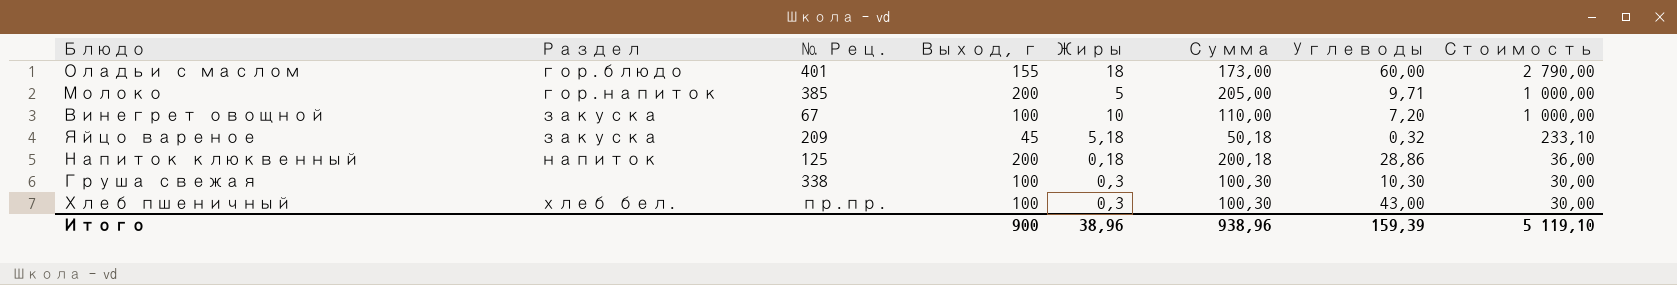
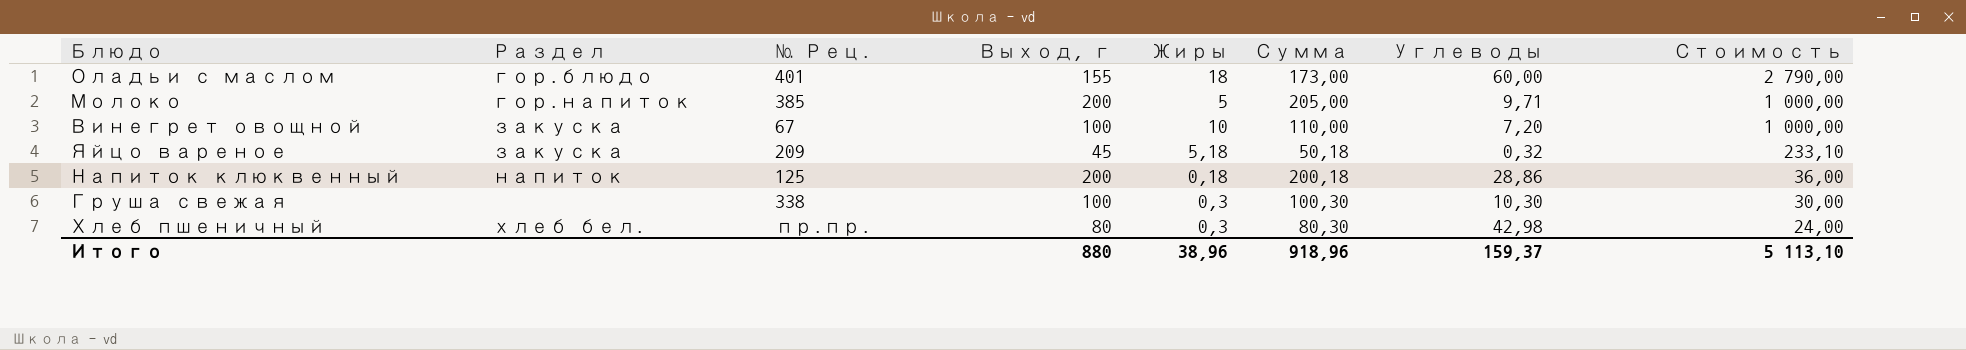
Хлеб пшеничный | Выход, г: 100 -> 80
Хлеб пшеничный | Сумма: 100,30 -> 80,30
Хлеб пшеничный | Углеводы: 43,00 -> 42,98
Хлеб пшеничный | Стоимость: 30,00 -> 24,00
Итого | Выход, г: 900 -> 880
Итого | Сумма: 938,96 -> 918,96
Итого | Углеводы: 159,39 -> 159,37
Итого | Стоимость: 5 119,10 -> 5 113,10

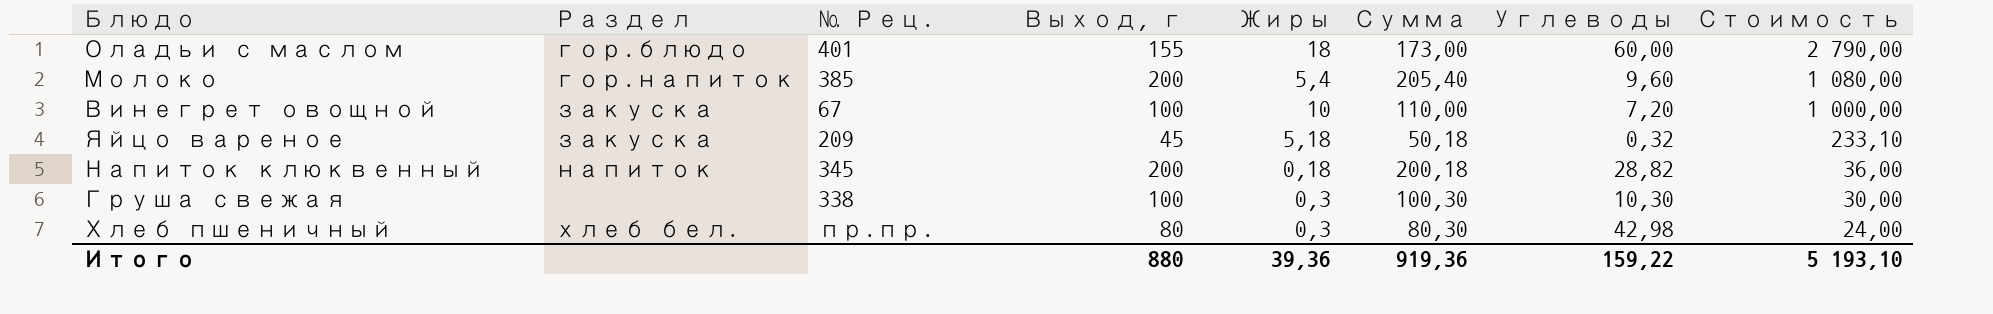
Молоко | Жиры: 5 -> 5,4
Молоко | Сумма: 205,00 -> 205,40
Молоко | Углеводы: 9,71 -> 9,60
Молоко | Стоимость: 1 000,00 -> 1 080,00
Напиток клюквенный | № Рец.: 125 -> 345
Напиток клюквенный | Углеводы: 28,86 -> 28,82
Итого | Жиры: 38,96 -> 39,36
Итого | Сумма: 918,96 -> 919,36
Итого | Углеводы: 159,37 -> 159,22
Итого | Стоимость: 5 113,10 -> 5 193,10

